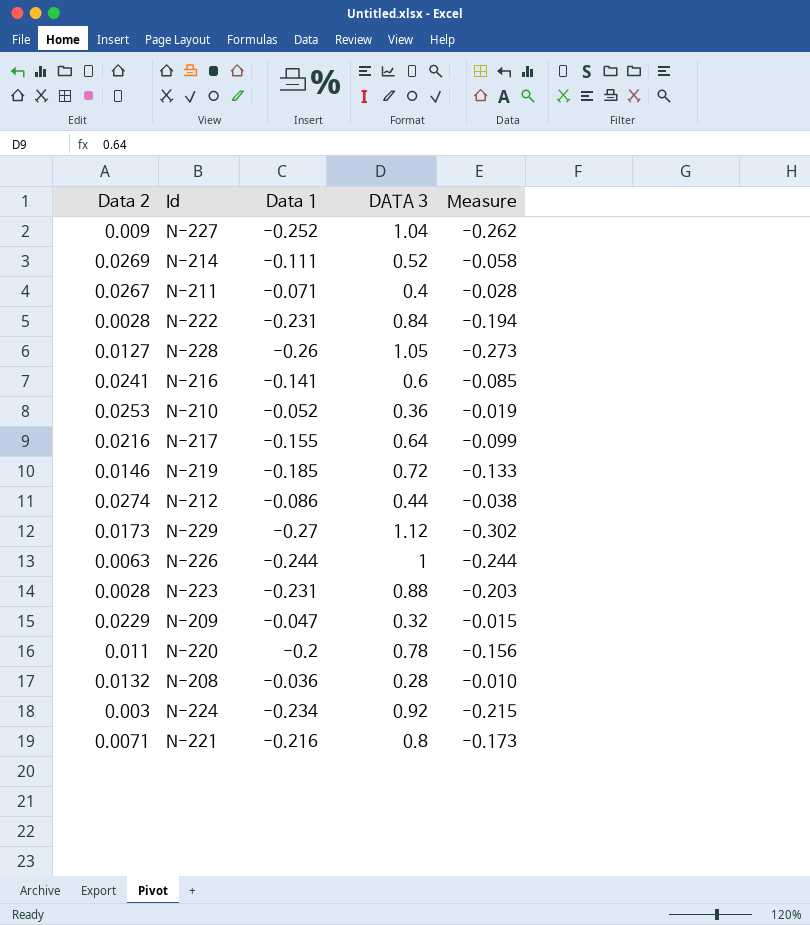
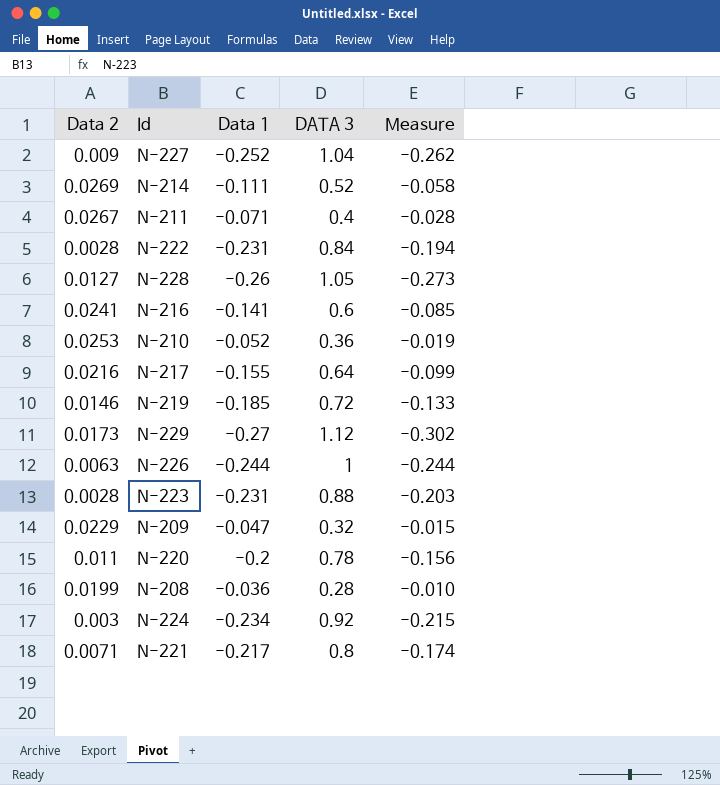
row N-212: 0.0274 | -0.086 | 0.44 | -0.038 -> none
N-208 | Data 2: 0.0132 -> 0.0199
N-221 | Data 1: -0.216 -> -0.217
N-221 | Measure: -0.173 -> -0.174

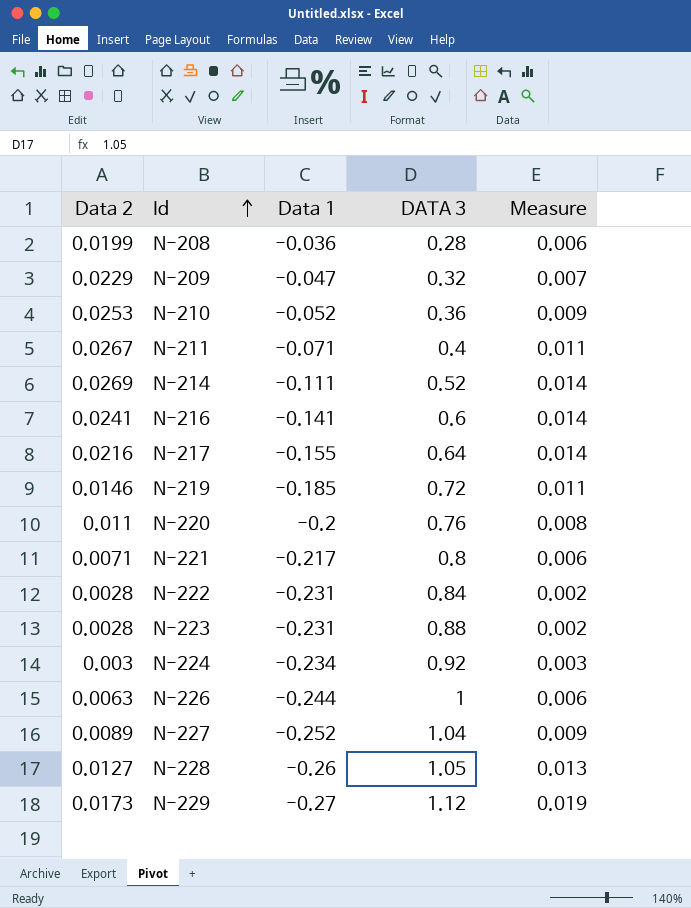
row order: none -> Id ascending
column Measure | formula: [Data 1] * [DATA 3] -> [Data 2] * [DATA 3]
N-220 | DATA 3: 0.78 -> 0.76
N-227 | Data 2: 0.009 -> 0.0089

